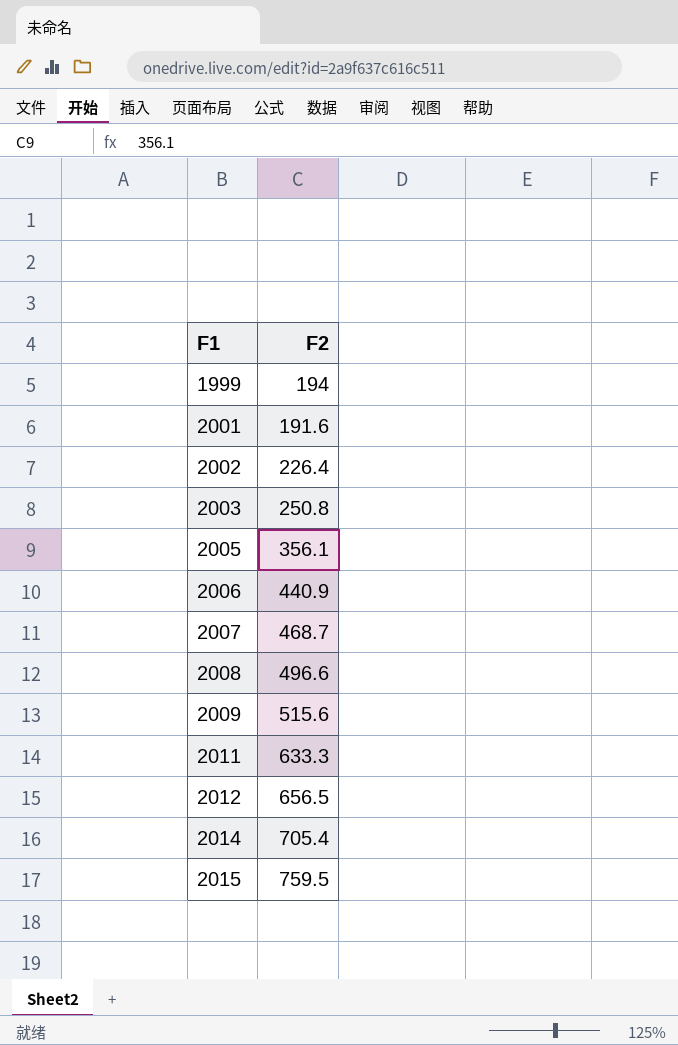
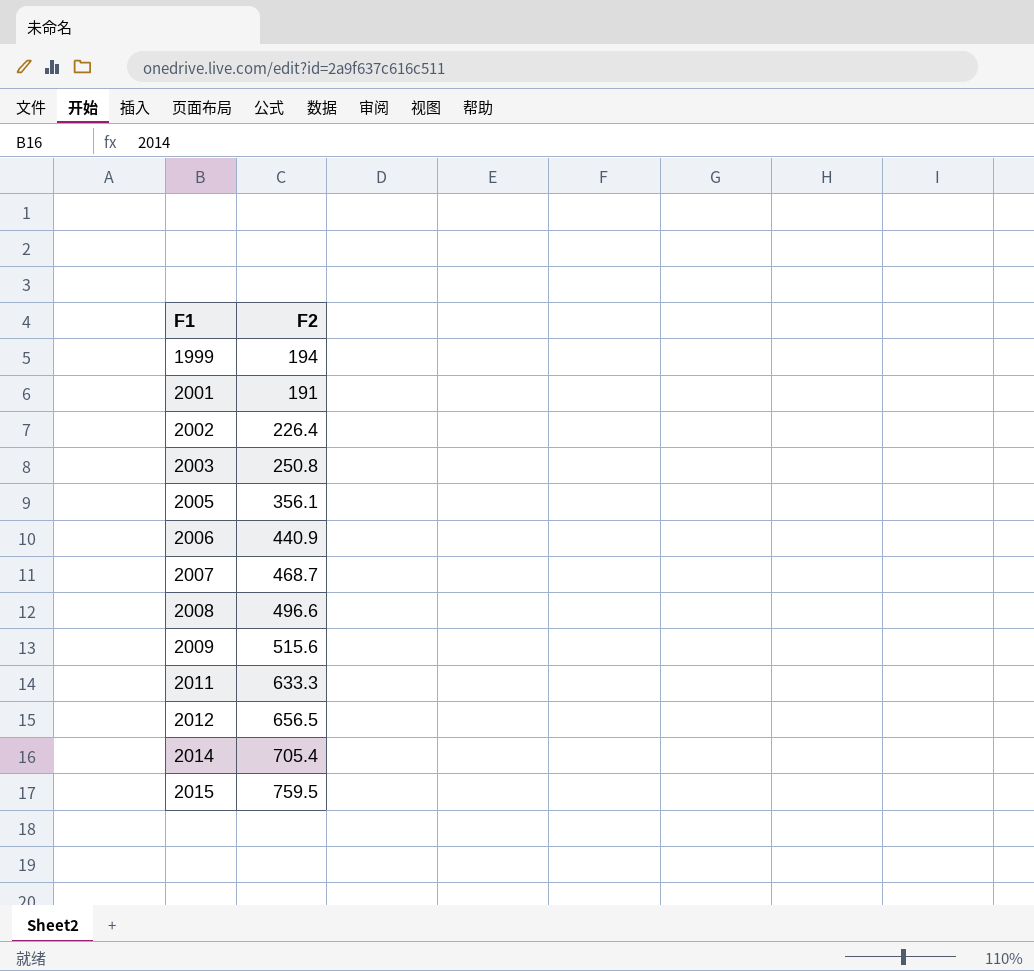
2001 | F2: 191.6 -> 191

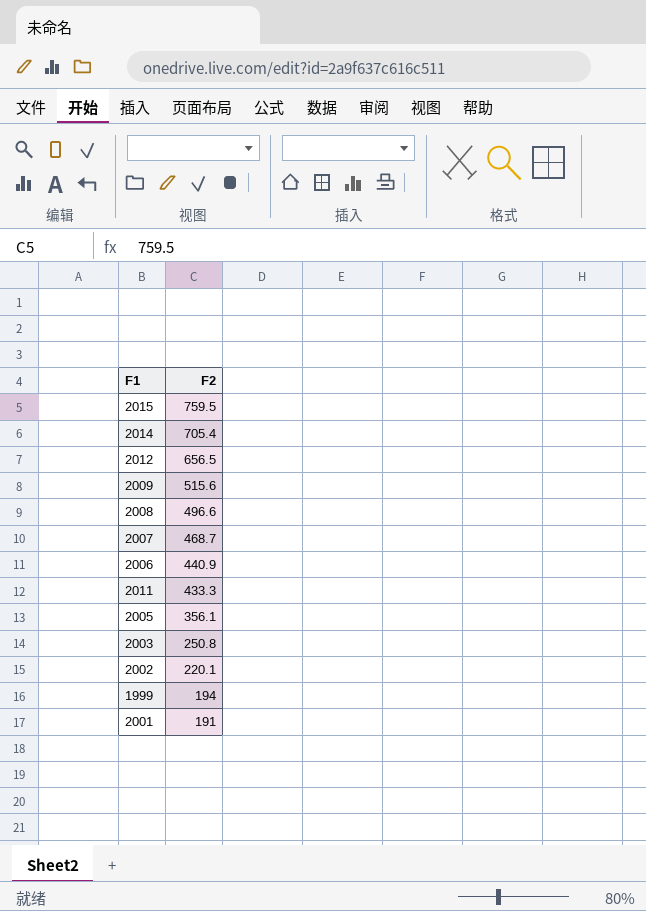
row order: F1 ascending -> F2 descending
2011 | F2: 633.3 -> 433.3
2002 | F2: 226.4 -> 220.1

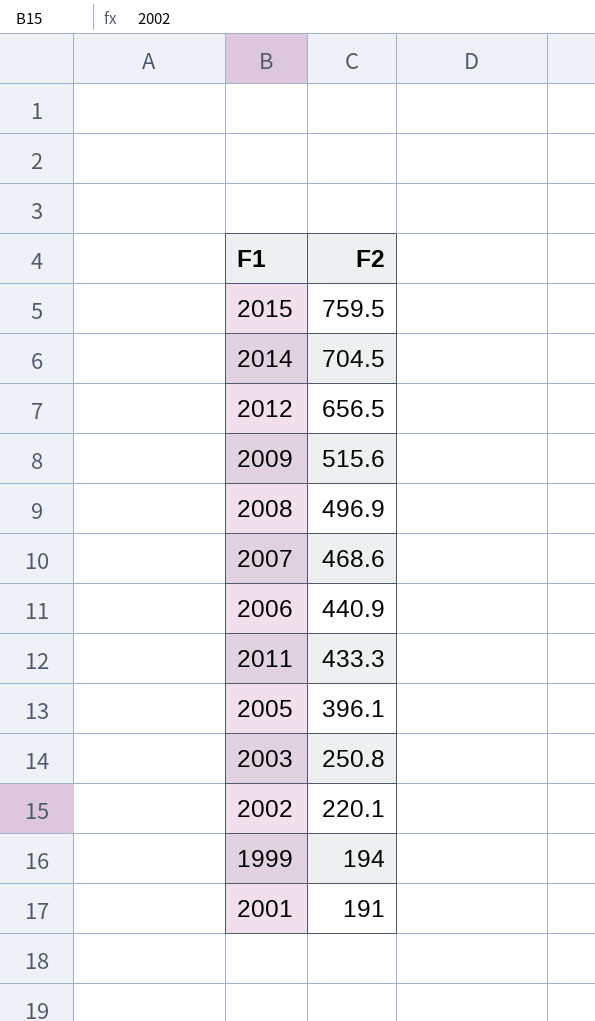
2014 | F2: 705.4 -> 704.5
2008 | F2: 496.6 -> 496.9
2007 | F2: 468.7 -> 468.6
2005 | F2: 356.1 -> 396.1

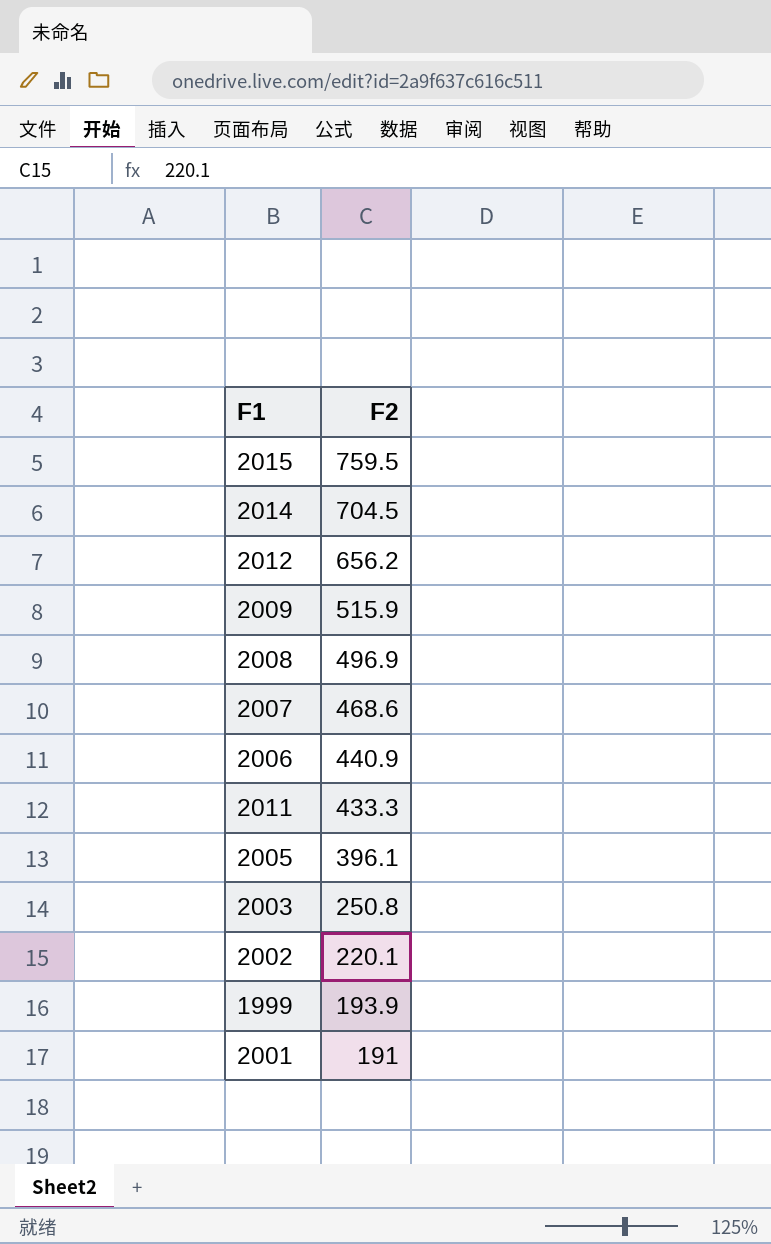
2012 | F2: 656.5 -> 656.2
2009 | F2: 515.6 -> 515.9
1999 | F2: 194 -> 193.9

